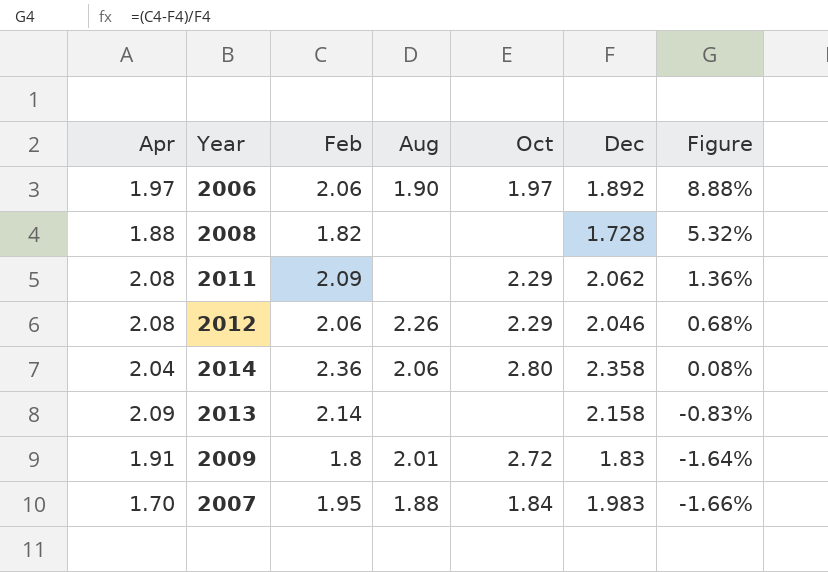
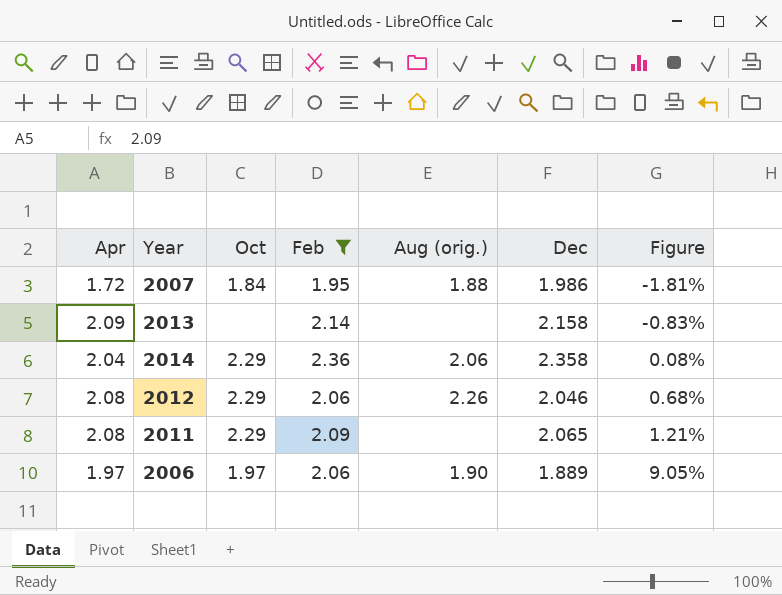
filter: none -> Feb >= 1.95
row order: Figure descending -> Figure ascending
column Oct | position: 5 -> 3
column name: Aug -> Aug (orig.)
2007 | Apr: 1.70 -> 1.72
2007 | Dec: 1.983 -> 1.986
2007 | Figure: -1.66% -> -1.81%
2014 | Oct: 2.80 -> 2.29
2011 | Dec: 2.062 -> 2.065
2011 | Figure: 1.36% -> 1.21%
2006 | Dec: 1.892 -> 1.889
2006 | Figure: 8.88% -> 9.05%

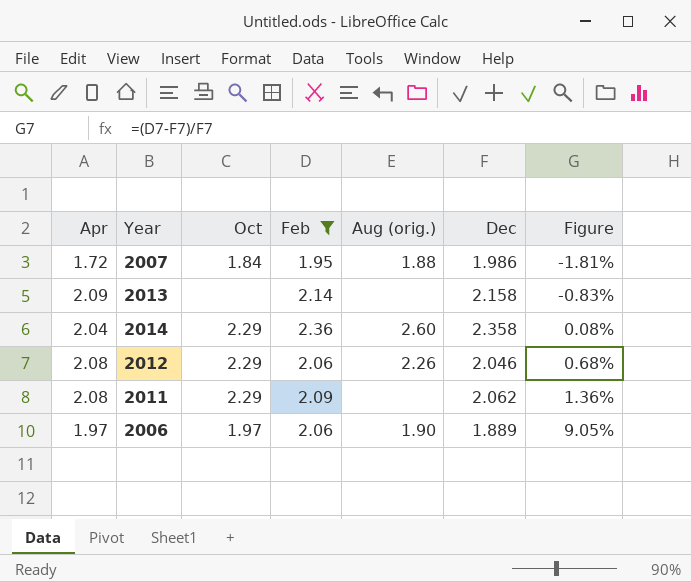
2014 | Aug (orig.): 2.06 -> 2.60
2011 | Dec: 2.065 -> 2.062
2011 | Figure: 1.21% -> 1.36%

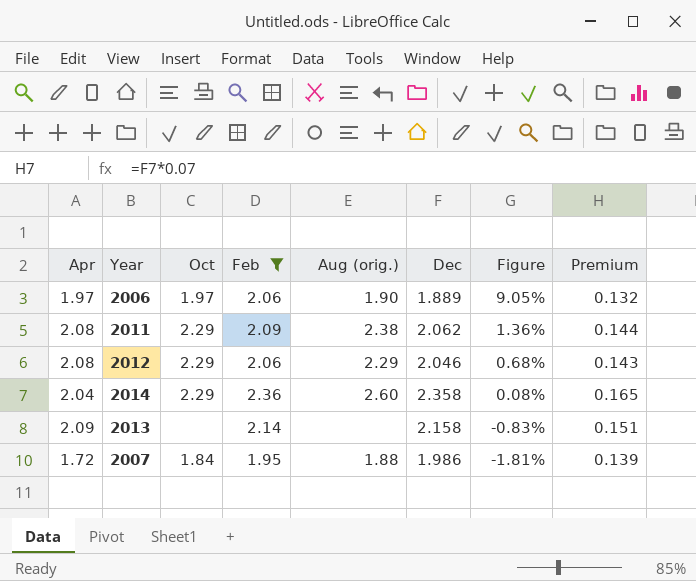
row order: Figure ascending -> Figure descending
column Premium | formula: none -> [Dec] * 0.07
2011 | Aug (orig.): none -> 2.38
2012 | Aug (orig.): 2.26 -> 2.29

